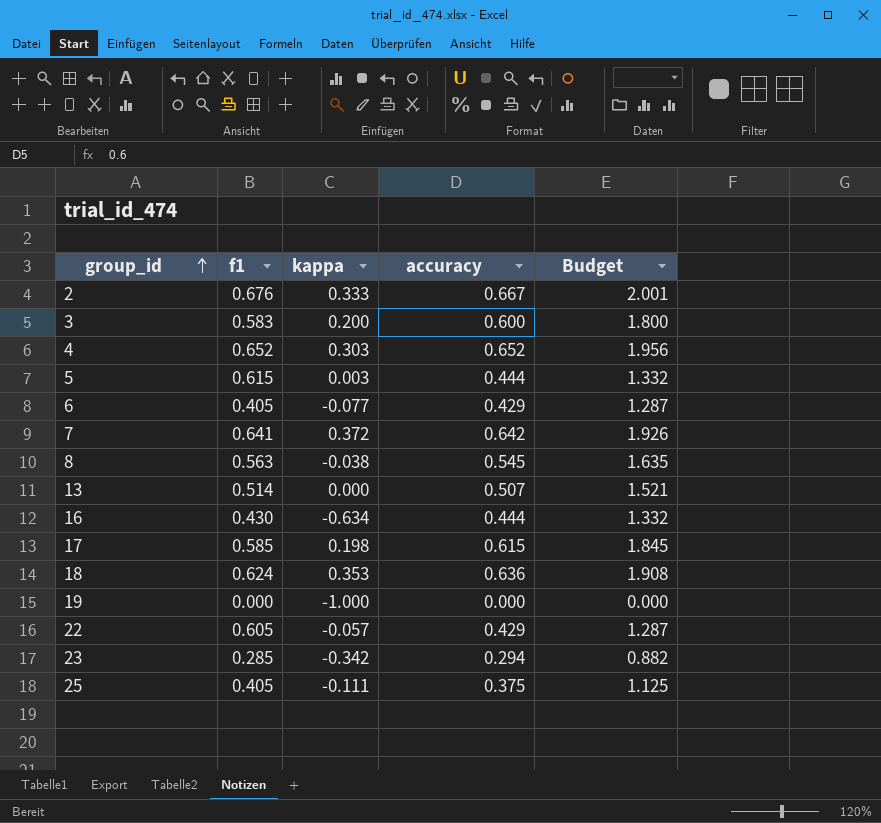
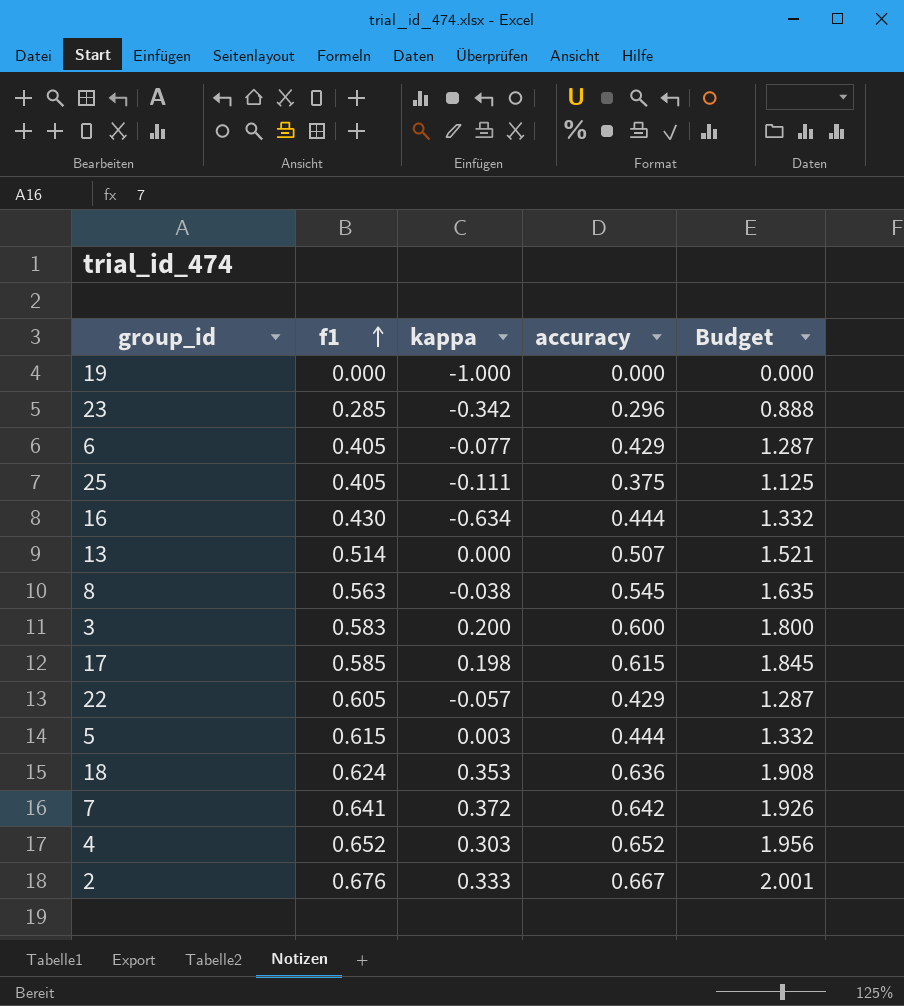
row order: group_id ascending -> f1 ascending
23 | accuracy: 0.294 -> 0.296
23 | Budget: 0.882 -> 0.888

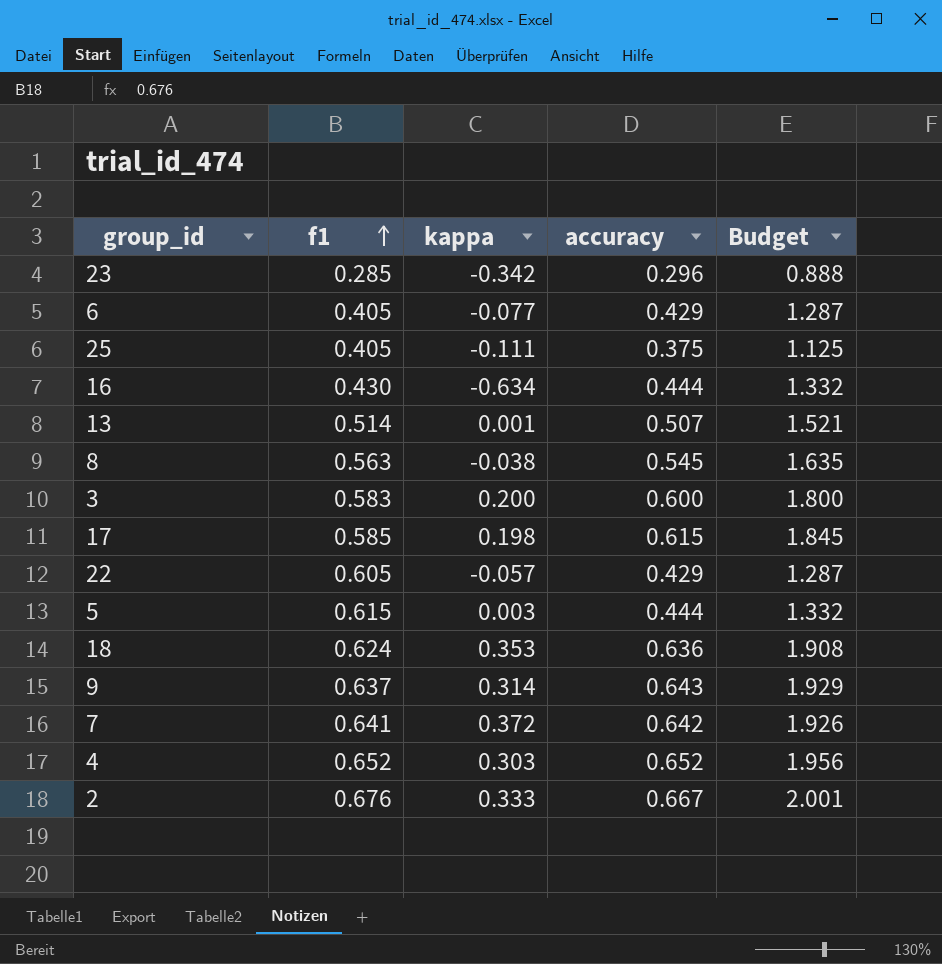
row 19: 0.000 | -1.000 | 0.000 | 0.000 -> none
13 | kappa: 0.000 -> 0.001
row 9: none -> 0.637 | 0.314 | 0.643 | 1.929

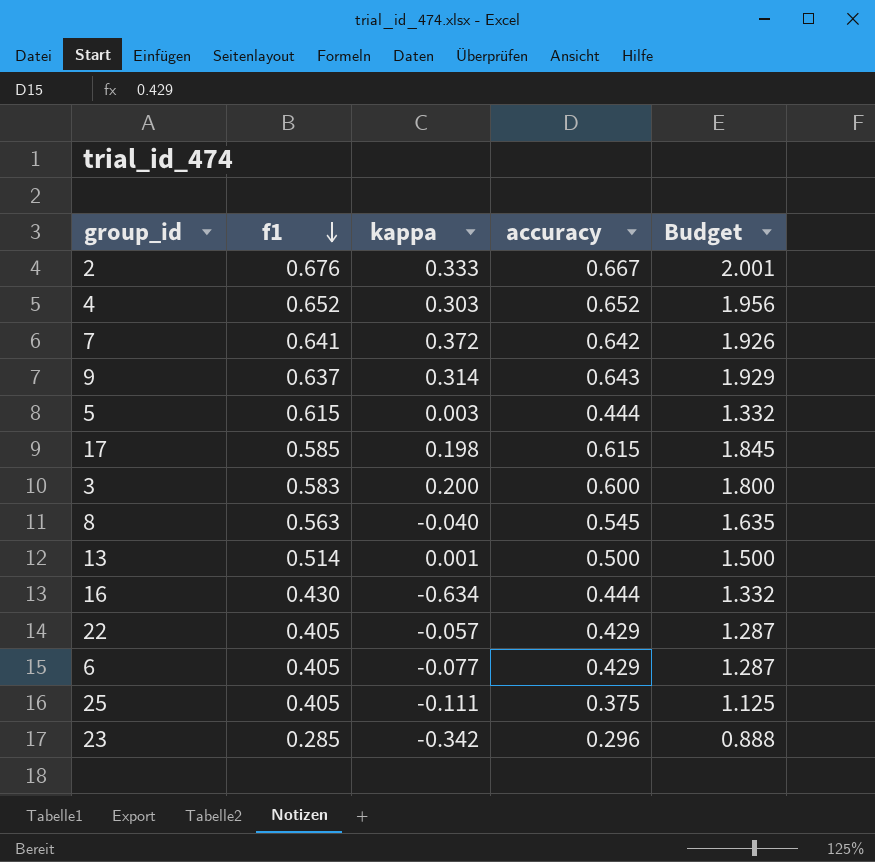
row order: f1 ascending -> f1 descending
row 18: 0.624 | 0.353 | 0.636 | 1.908 -> none
8 | kappa: -0.038 -> -0.040
13 | accuracy: 0.507 -> 0.500
13 | Budget: 1.521 -> 1.500
22 | f1: 0.605 -> 0.405

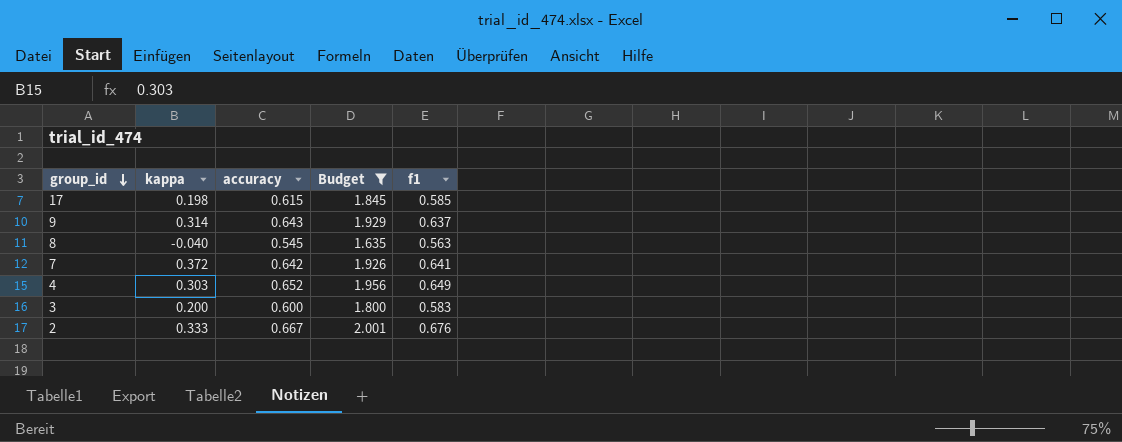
filter: none -> Budget >= 1.635
row order: f1 descending -> group_id descending
column f1 | position: 2 -> 5
4 | f1: 0.652 -> 0.649

